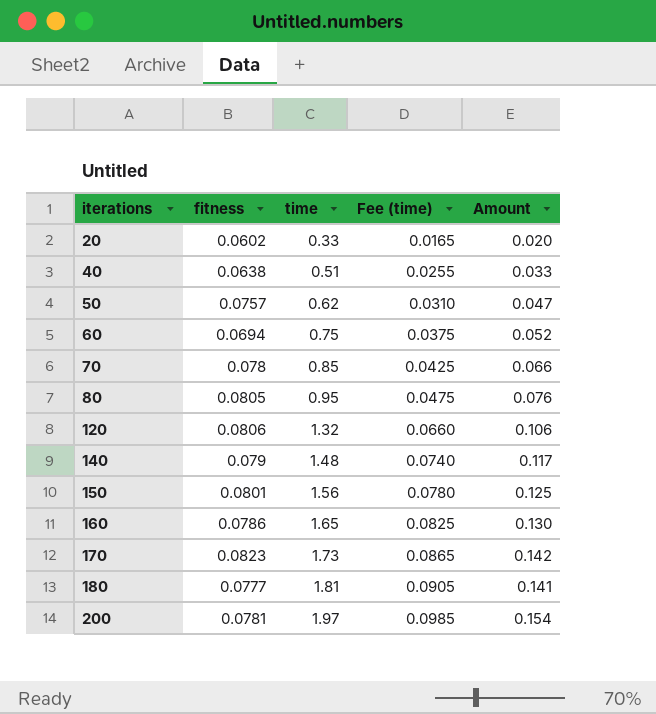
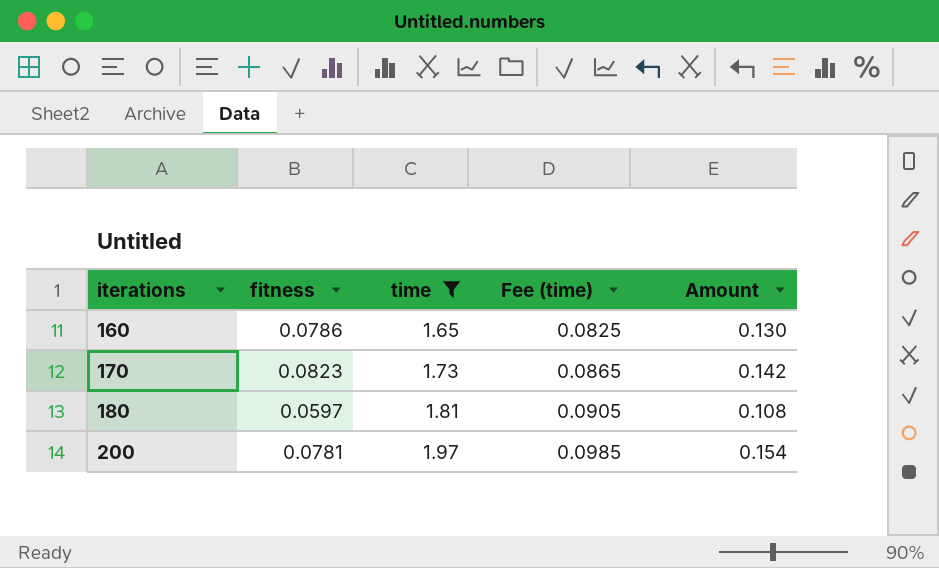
filter: none -> time >= 1.65
180 | fitness: 0.0777 -> 0.0597
180 | Amount: 0.141 -> 0.108

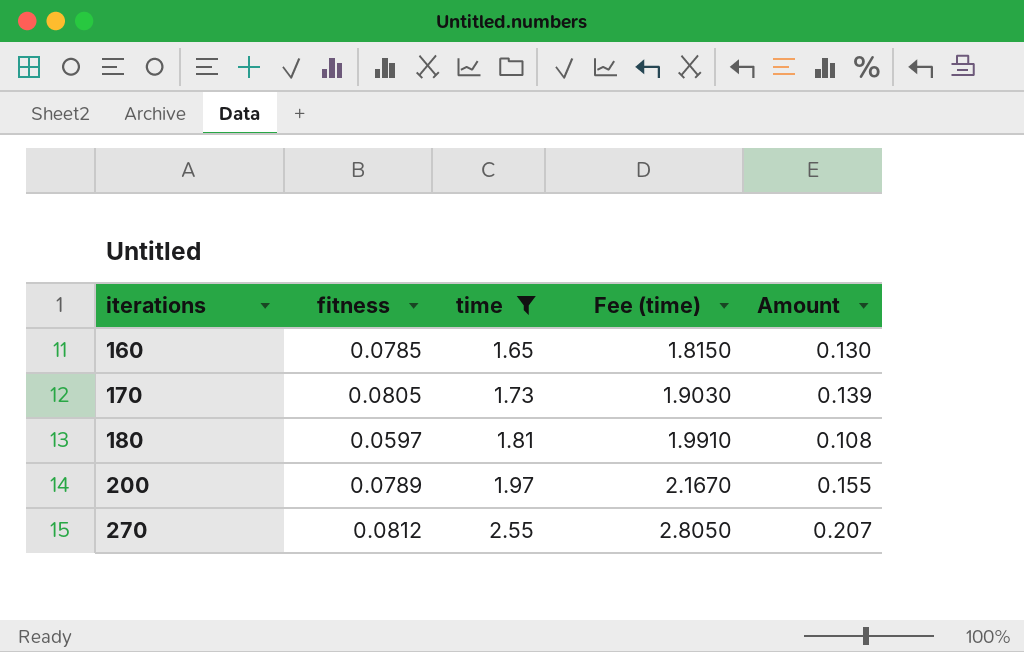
column Fee (time) | formula: [time] * 0.05 -> [time] * 1.1
160 | fitness: 0.0786 -> 0.0785
170 | fitness: 0.0823 -> 0.0805
170 | Amount: 0.142 -> 0.139
200 | fitness: 0.0781 -> 0.0789
200 | Amount: 0.154 -> 0.155
row 270: none -> 0.0812 | 2.55 | 2.8050 | 0.207

